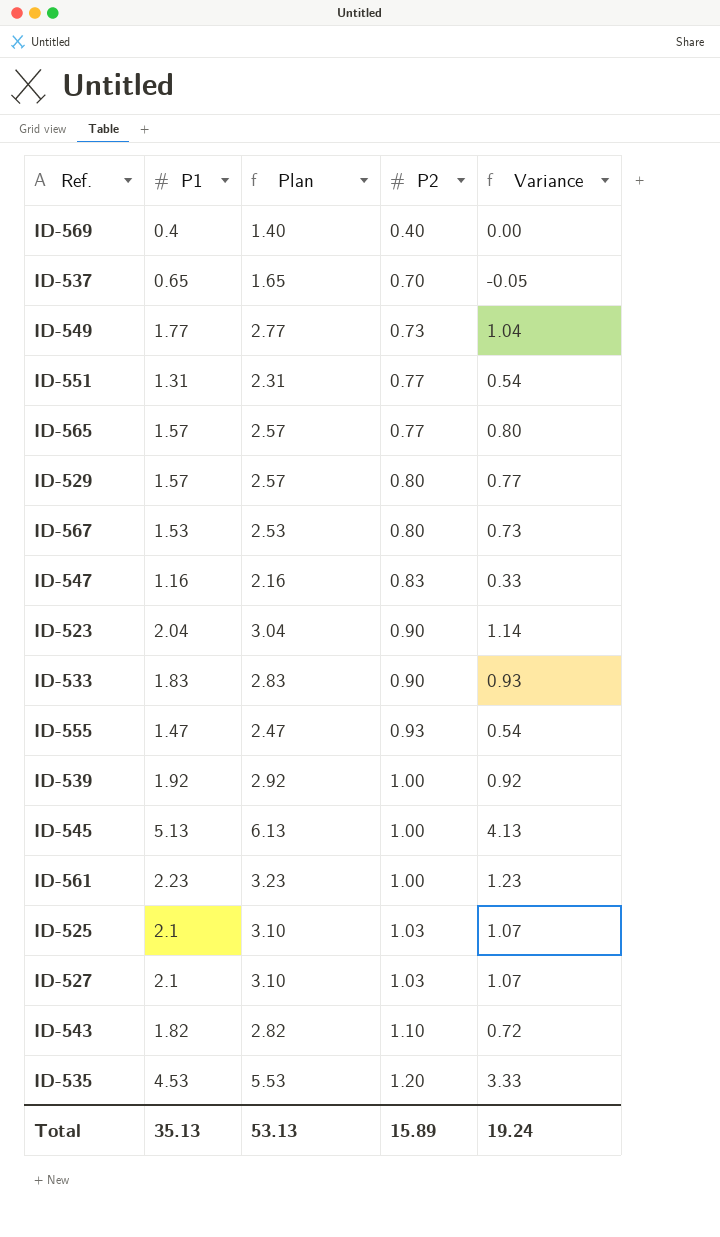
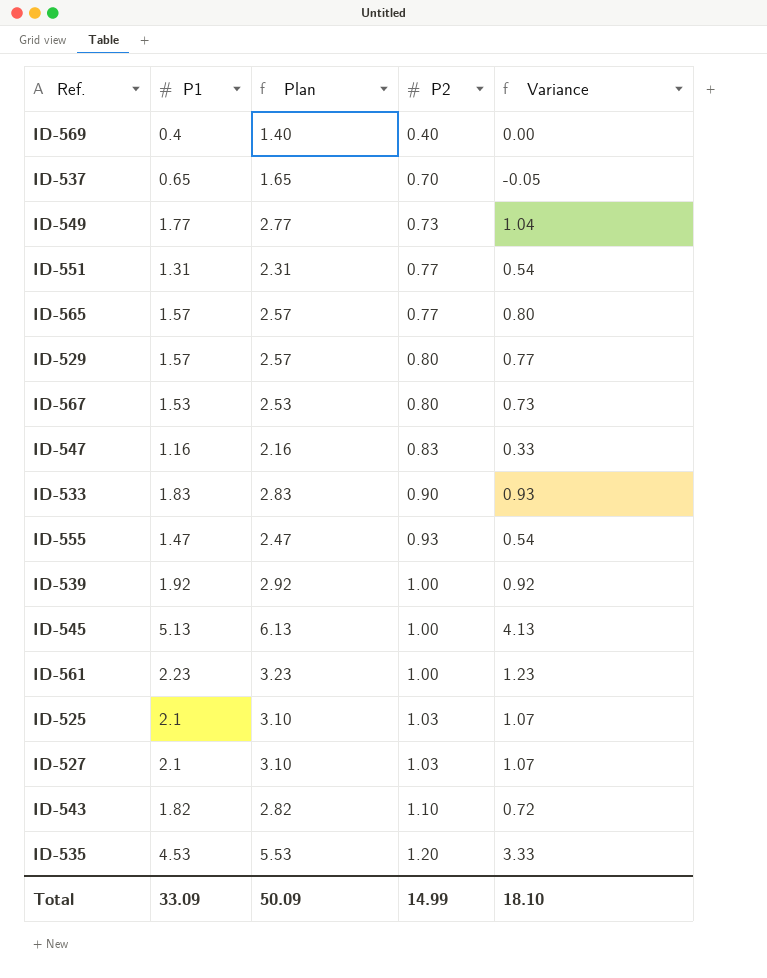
row ID-523: 2.04 | 3.04 | 0.90 | 1.14 -> none
Total | P1: 35.13 -> 33.09
Total | Plan: 53.13 -> 50.09
Total | P2: 15.89 -> 14.99
Total | Variance: 19.24 -> 18.10

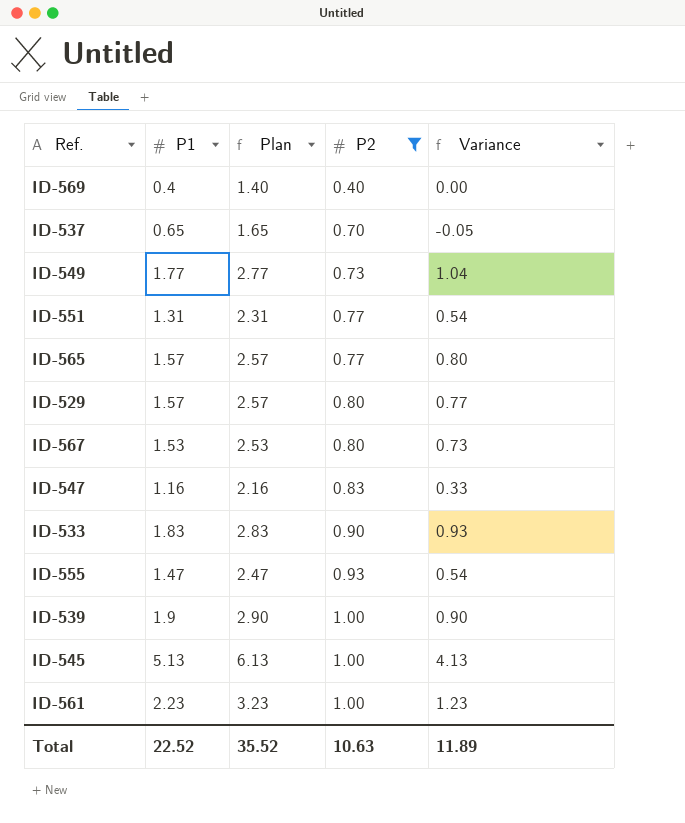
filter: none -> P2 <= 1.00
ID-539 | P1: 1.92 -> 1.9
ID-539 | Plan: 2.92 -> 2.90
ID-539 | Variance: 0.92 -> 0.90
Total | P1: 33.09 -> 22.52
Total | Plan: 50.09 -> 35.52
Total | P2: 14.99 -> 10.63
Total | Variance: 18.10 -> 11.89

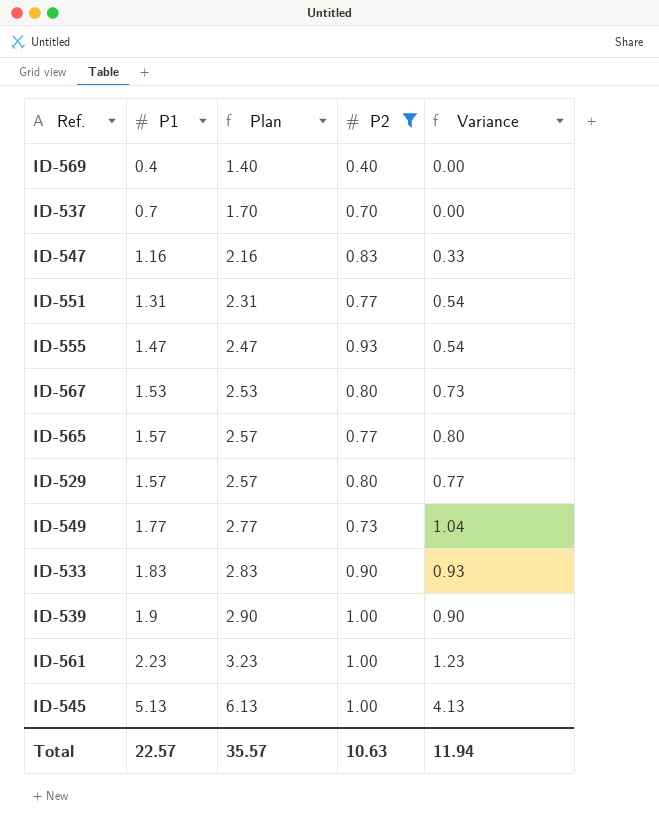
row order: P2 ascending -> P1 ascending
ID-537 | P1: 0.65 -> 0.7
ID-537 | Plan: 1.65 -> 1.70
ID-537 | Variance: -0.05 -> 0.00
Total | P1: 22.52 -> 22.57
Total | Plan: 35.52 -> 35.57
Total | Variance: 11.89 -> 11.94

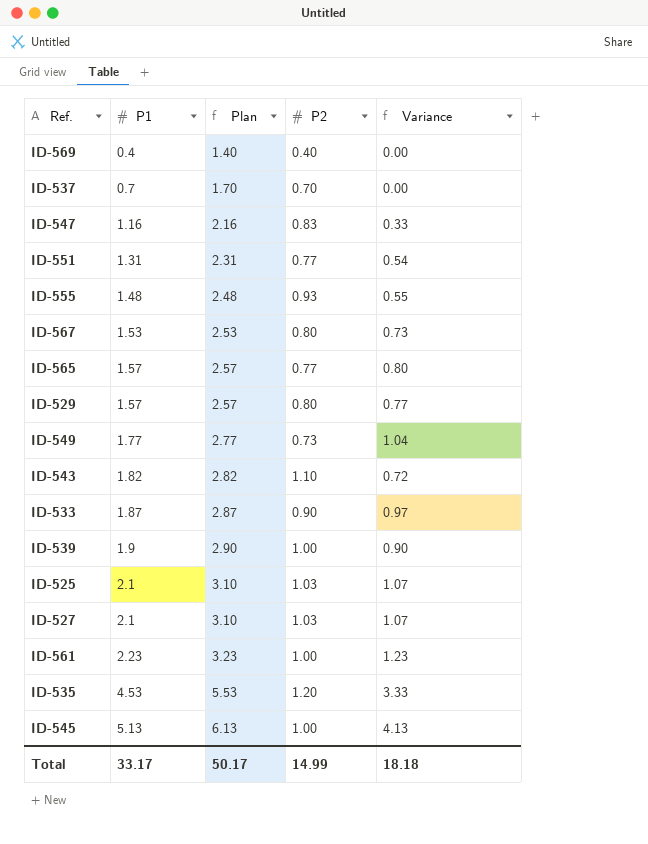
filter: P2 <= 1.00 -> none
ID-555 | P1: 1.47 -> 1.48
ID-555 | Plan: 2.47 -> 2.48
ID-555 | Variance: 0.54 -> 0.55
ID-533 | P1: 1.83 -> 1.87
ID-533 | Plan: 2.83 -> 2.87
ID-533 | Variance: 0.93 -> 0.97
Total | P1: 22.57 -> 33.17
Total | Plan: 35.57 -> 50.17
Total | P2: 10.63 -> 14.99
Total | Variance: 11.94 -> 18.18

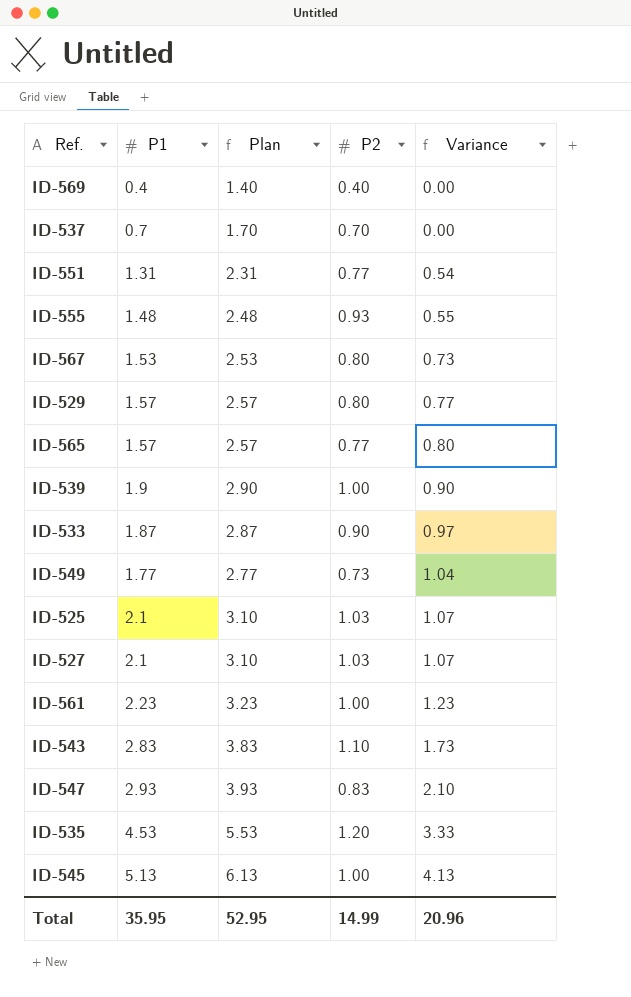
row order: P1 ascending -> Variance ascending
ID-543 | P1: 1.82 -> 2.83
ID-543 | Plan: 2.82 -> 3.83
ID-543 | Variance: 0.72 -> 1.73
ID-547 | P1: 1.16 -> 2.93
ID-547 | Plan: 2.16 -> 3.93
ID-547 | Variance: 0.33 -> 2.10
Total | P1: 33.17 -> 35.95
Total | Plan: 50.17 -> 52.95
Total | Variance: 18.18 -> 20.96

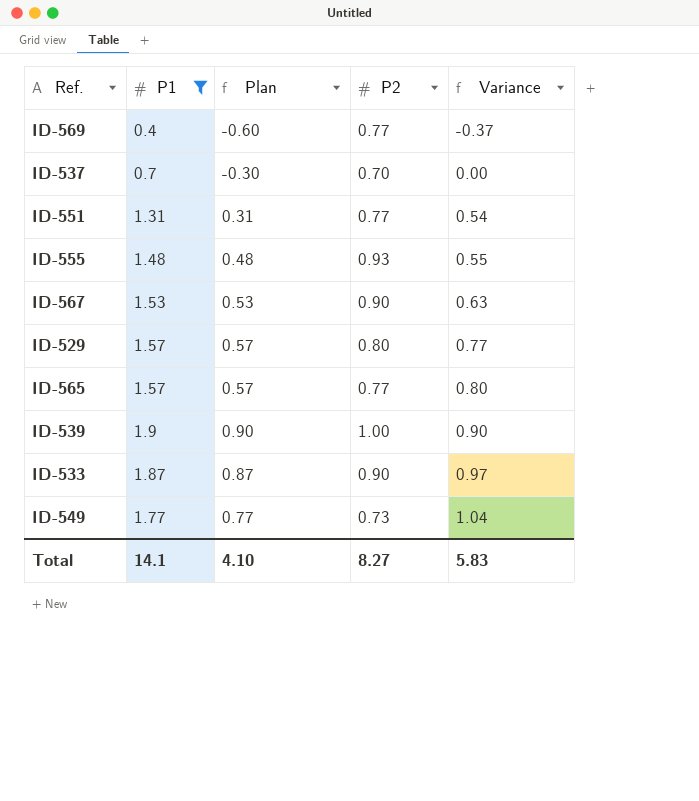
filter: none -> P1 <= 1.9
column Plan | formula: [P1] + 1 -> [P1] - 1
ID-569 | P2: 0.40 -> 0.77
ID-569 | Variance: 0.00 -> -0.37
ID-567 | P2: 0.80 -> 0.90
ID-567 | Variance: 0.73 -> 0.63
Total | P1: 35.95 -> 14.1
Total | Plan: 52.95 -> 4.10
Total | P2: 14.99 -> 8.27
Total | Variance: 20.96 -> 5.83

